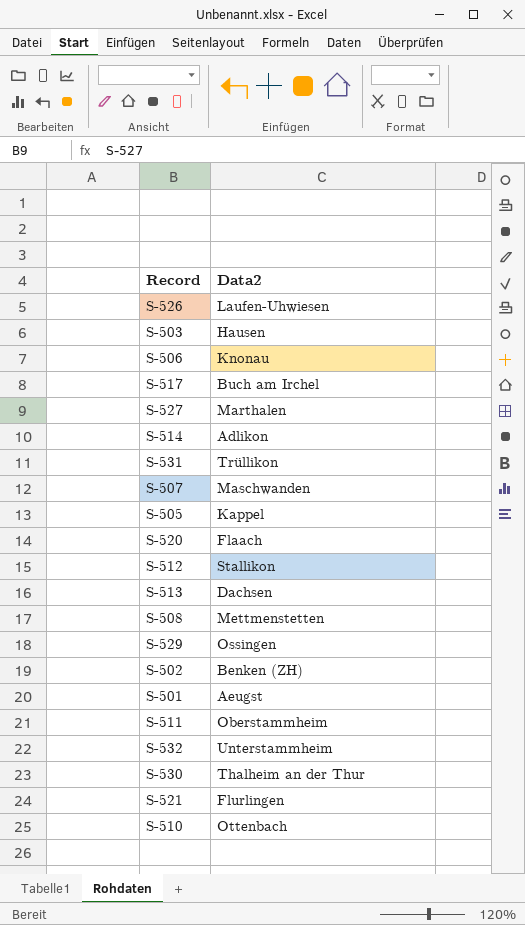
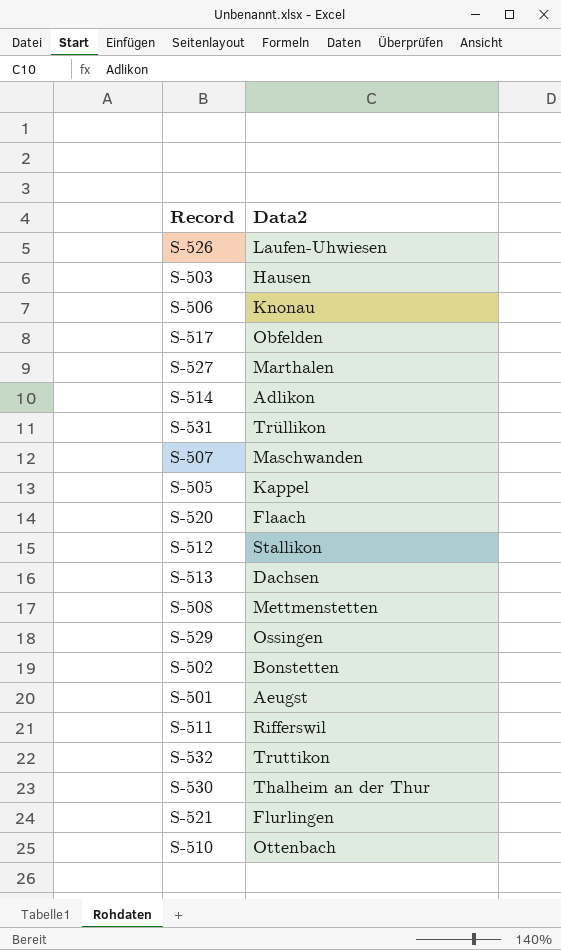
S-517 | Data2: Buch am Irchel -> Obfelden
S-502 | Data2: Benken (ZH) -> Bonstetten
S-511 | Data2: Oberstammheim -> Rifferswil
S-532 | Data2: Unterstammheim -> Truttikon

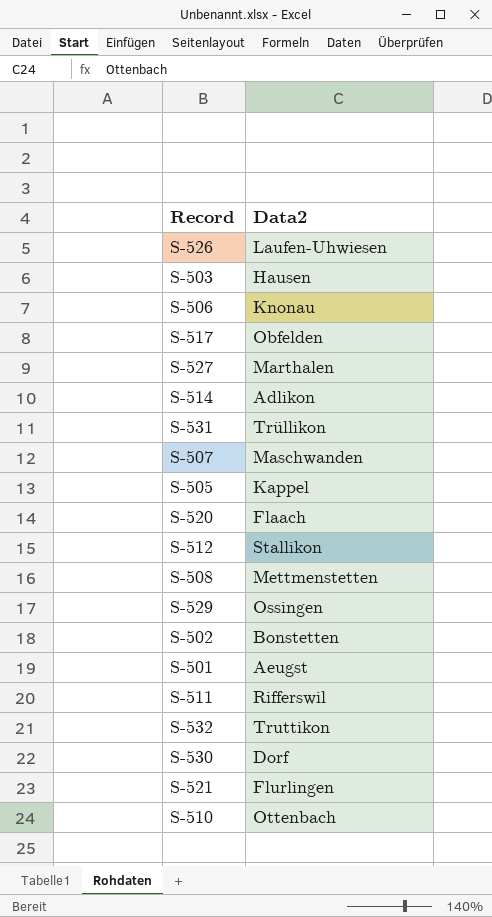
row S-513: Dachsen -> none
S-530 | Data2: Thalheim an der Thur -> Dorf

